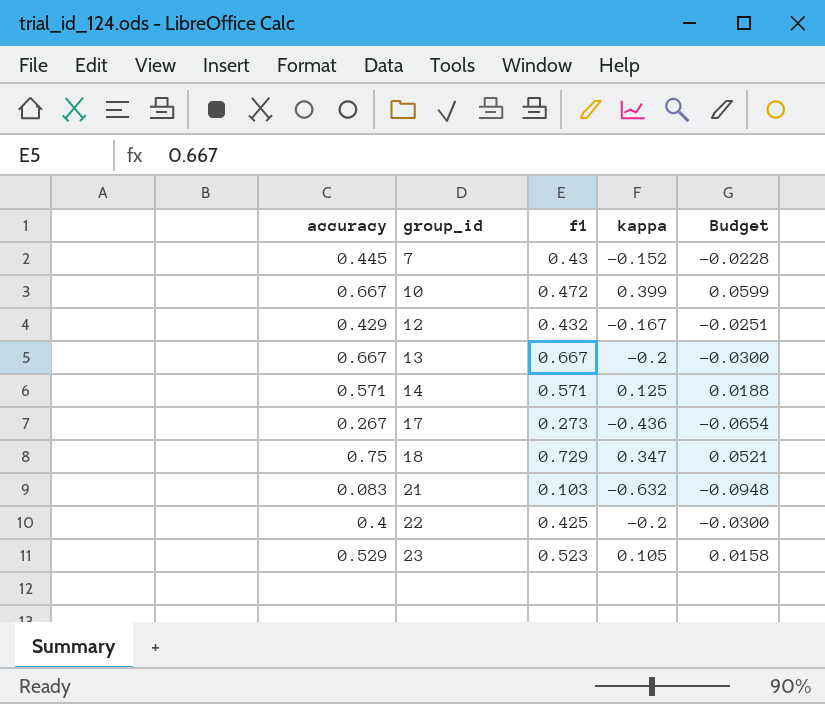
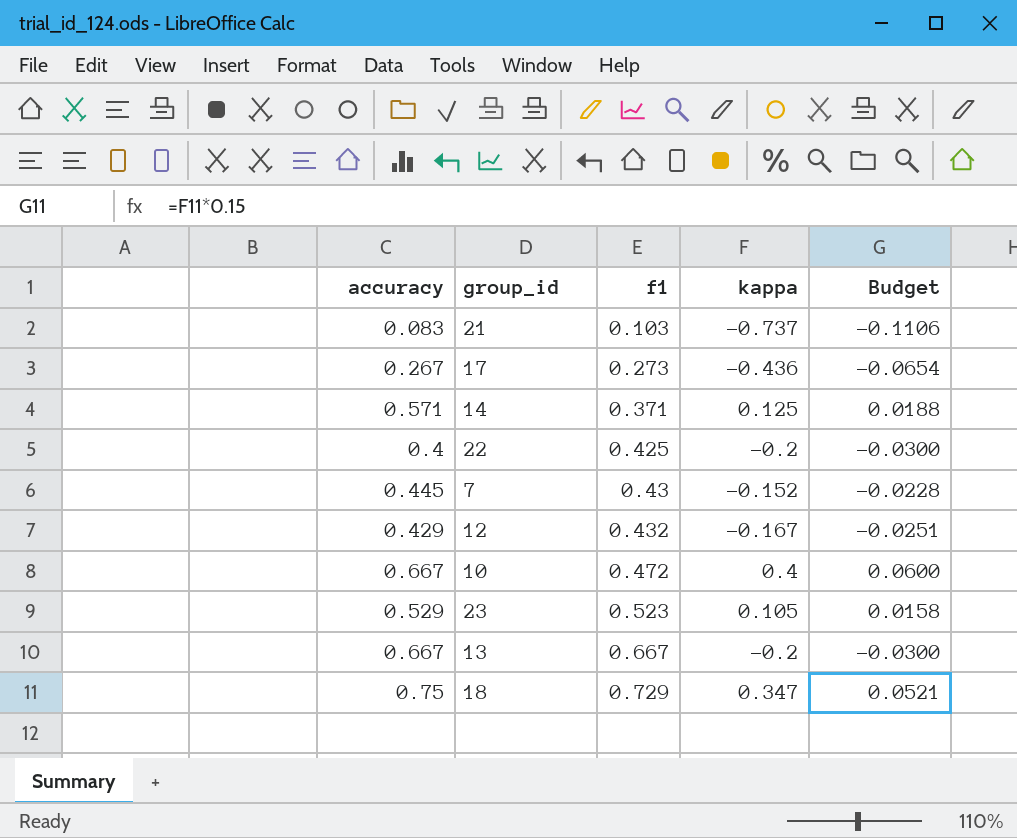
row order: group_id ascending -> f1 ascending
21 | kappa: -0.632 -> -0.737
21 | Budget: -0.0948 -> -0.1106
14 | f1: 0.571 -> 0.371
10 | kappa: 0.399 -> 0.4
10 | Budget: 0.0599 -> 0.0600

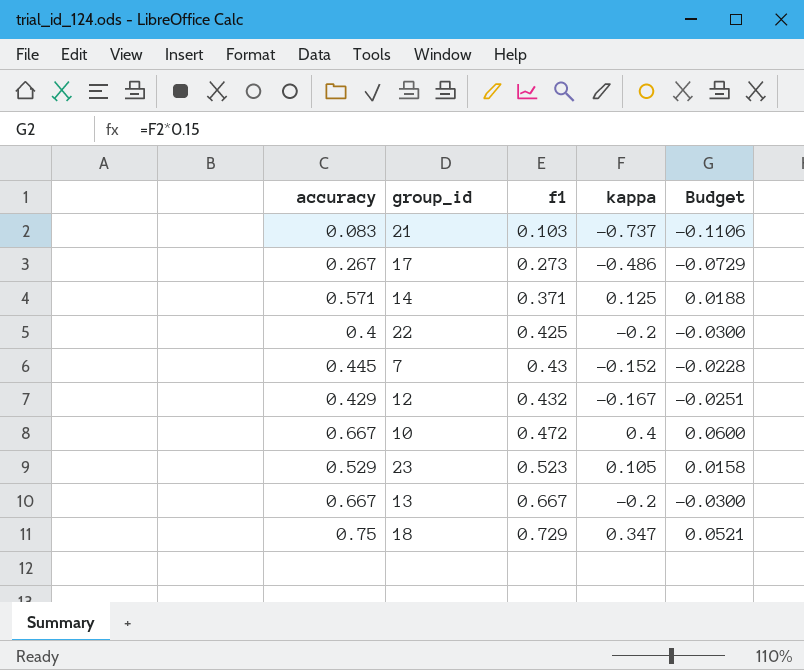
17 | kappa: -0.436 -> -0.486
17 | Budget: -0.0654 -> -0.0729

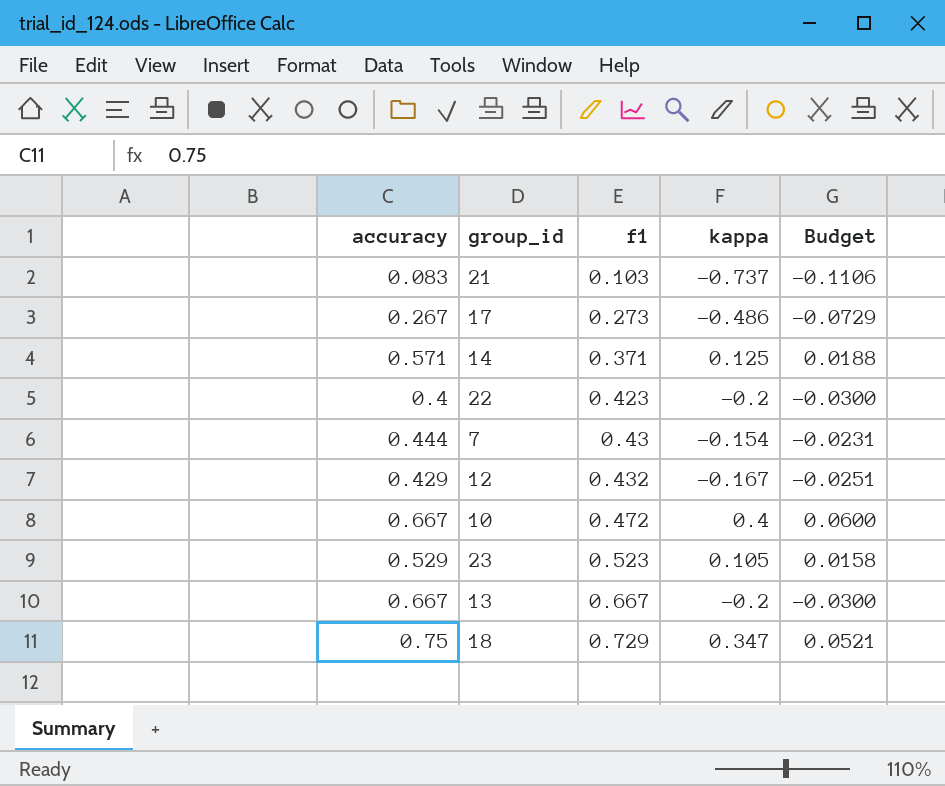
22 | f1: 0.425 -> 0.423
7 | accuracy: 0.445 -> 0.444
7 | kappa: -0.152 -> -0.154
7 | Budget: -0.0228 -> -0.0231

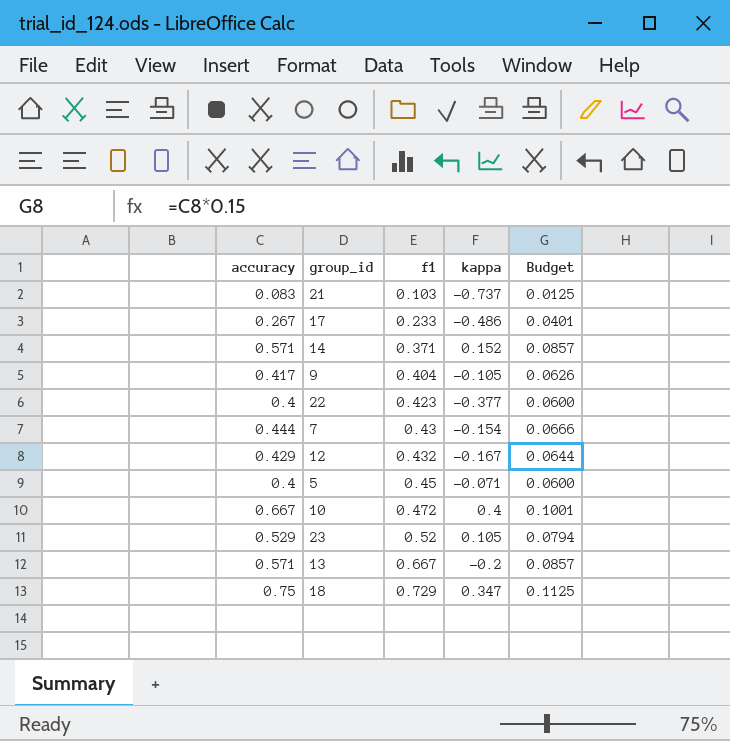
column Budget | formula: [kappa] * 0.15 -> [accuracy] * 0.15
17 | f1: 0.273 -> 0.233
14 | kappa: 0.125 -> 0.152
row 9: none -> 0.417 | 0.404 | -0.105 | 0.0626
22 | kappa: -0.2 -> -0.377
row 5: none -> 0.4 | 0.45 | -0.071 | 0.0600
23 | f1: 0.523 -> 0.52
13 | accuracy: 0.667 -> 0.571

